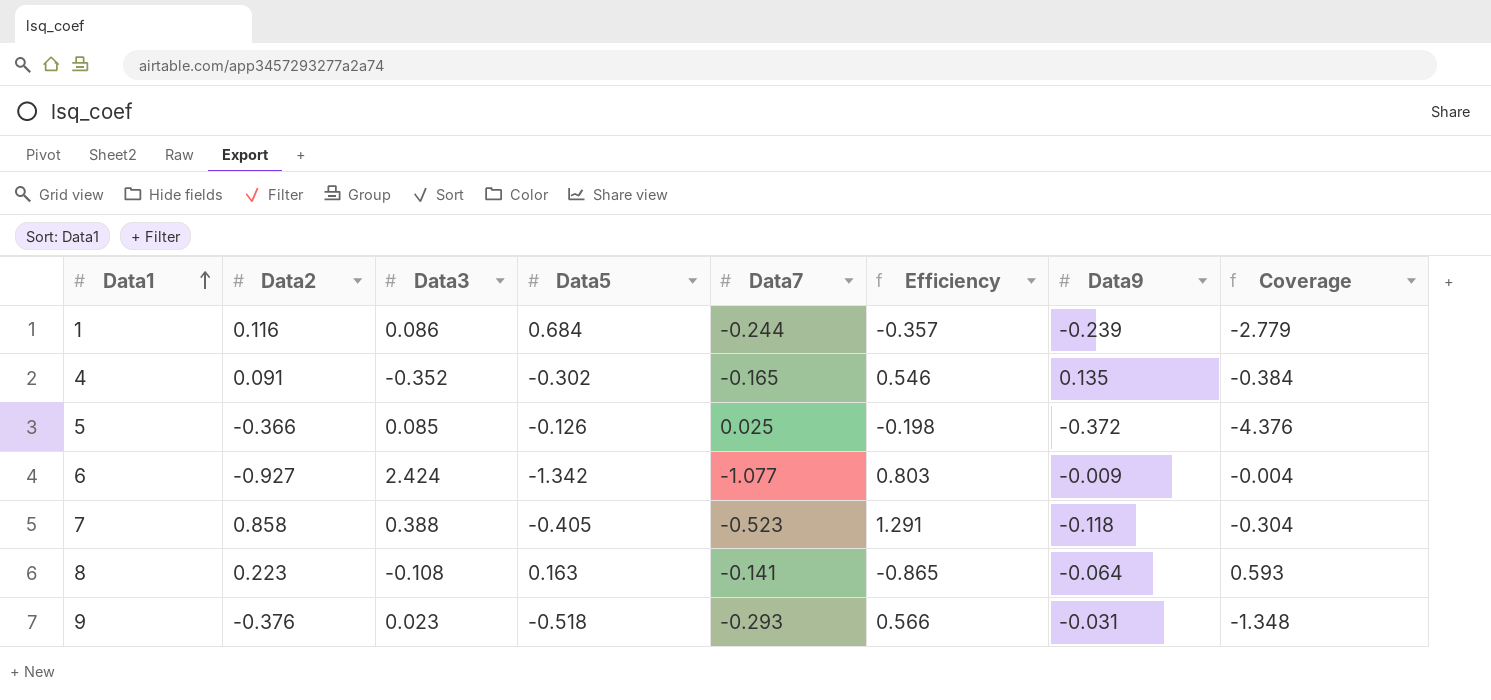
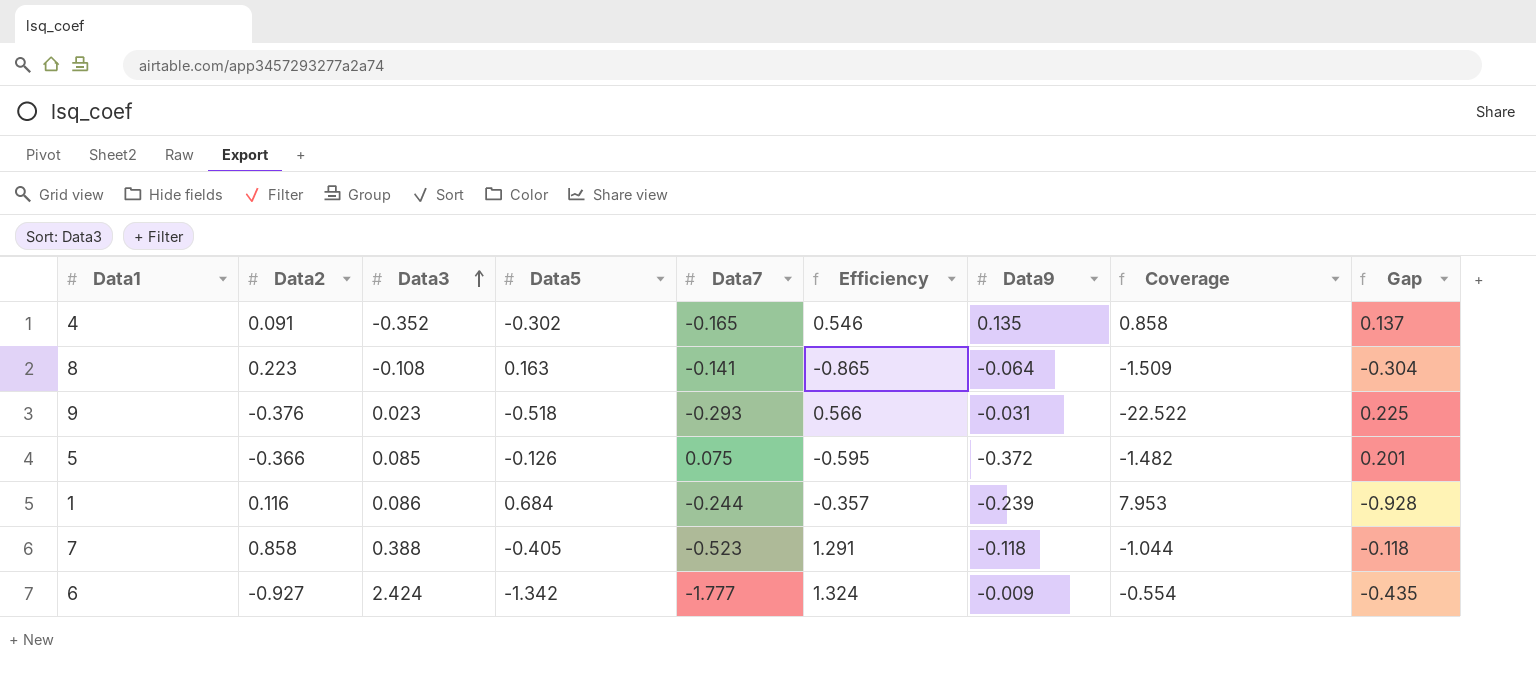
row order: Data1 ascending -> Data3 ascending
column Coverage | formula: [Data9] / [Data3] -> [Data5] / [Data3]
column Gap | formula: none -> [Data7] - [Data5]
5 | Data7: 0.025 -> 0.075
5 | Efficiency: -0.198 -> -0.595
6 | Data7: -1.077 -> -1.777
6 | Efficiency: 0.803 -> 1.324

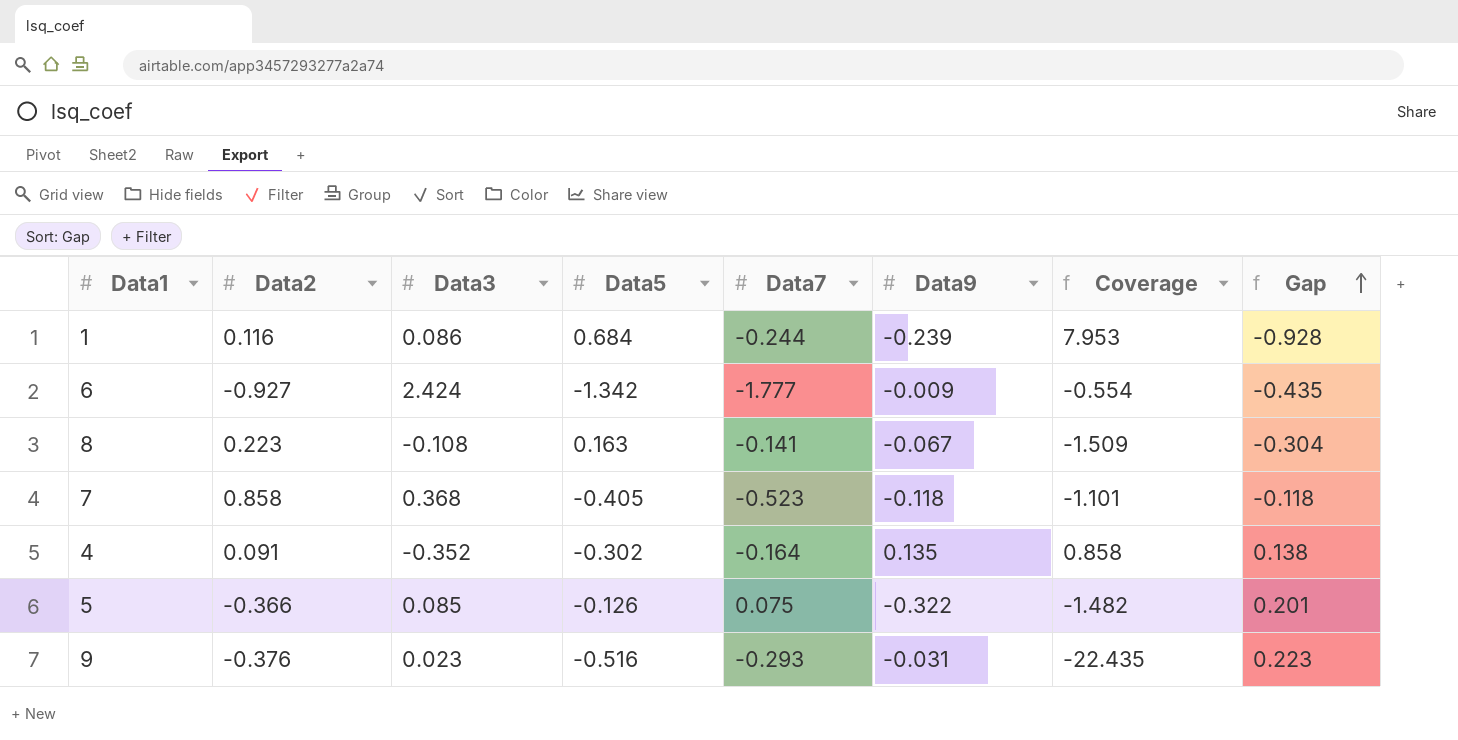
row order: Data3 ascending -> Gap ascending
column Efficiency | formula: [Data7] / [Data5] -> none
8 | Data9: -0.064 -> -0.067
7 | Data3: 0.388 -> 0.368
7 | Coverage: -1.044 -> -1.101
4 | Data7: -0.165 -> -0.164
4 | Gap: 0.137 -> 0.138
5 | Data9: -0.372 -> -0.322
9 | Data5: -0.518 -> -0.516
9 | Coverage: -22.522 -> -22.435
9 | Gap: 0.225 -> 0.223

